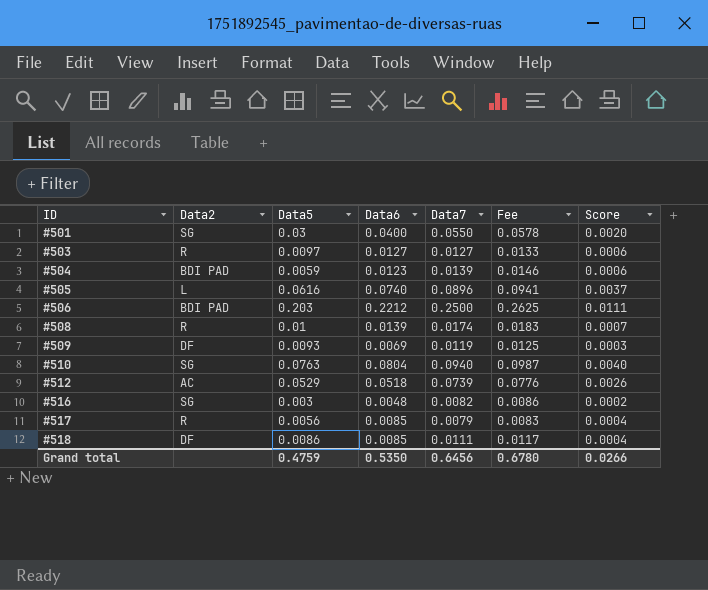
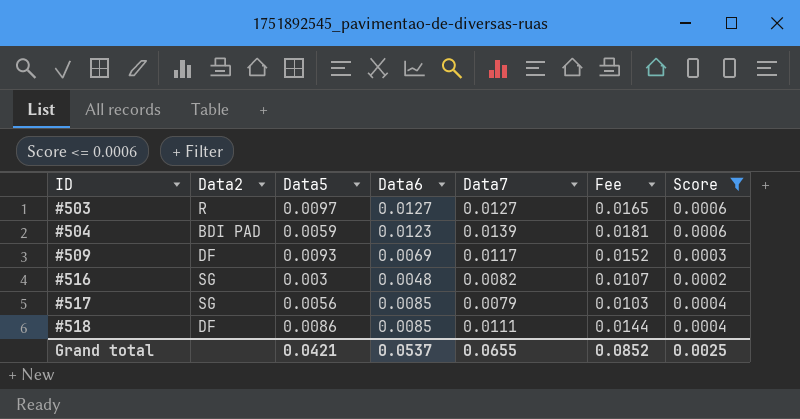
filter: none -> Score <= 0.0006
column Fee | formula: [Data7] * 1.05 -> [Data7] * 1.3
#509 | Data7: 0.0119 -> 0.0117
#517 | Data2: R -> SG
Grand total | Data5: 0.4759 -> 0.0421
Grand total | Data6: 0.5350 -> 0.0537
Grand total | Data7: 0.6456 -> 0.0655
Grand total | Fee: 0.6780 -> 0.0852
Grand total | Score: 0.0266 -> 0.0025

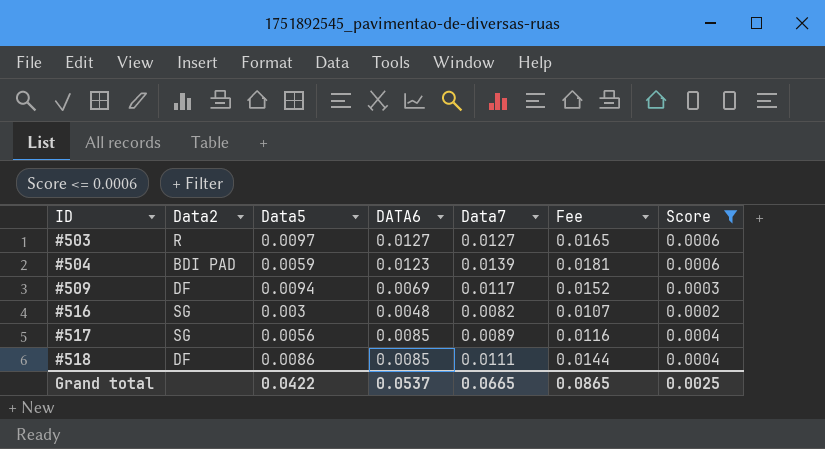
column name: Data6 -> DATA6
#509 | Data5: 0.0093 -> 0.0094
#517 | Data7: 0.0079 -> 0.0089
#517 | Fee: 0.0103 -> 0.0116
Grand total | Data5: 0.0421 -> 0.0422
Grand total | Data7: 0.0655 -> 0.0665
Grand total | Fee: 0.0852 -> 0.0865

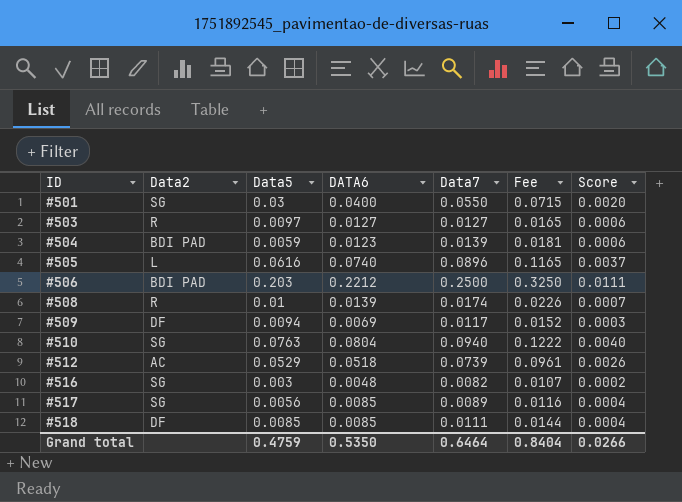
filter: Score <= 0.0006 -> none
#518 | Data5: 0.0086 -> 0.0085
Grand total | Data5: 0.0422 -> 0.4759
Grand total | DATA6: 0.0537 -> 0.5350
Grand total | Data7: 0.0665 -> 0.6464
Grand total | Fee: 0.0865 -> 0.8404
Grand total | Score: 0.0025 -> 0.0266

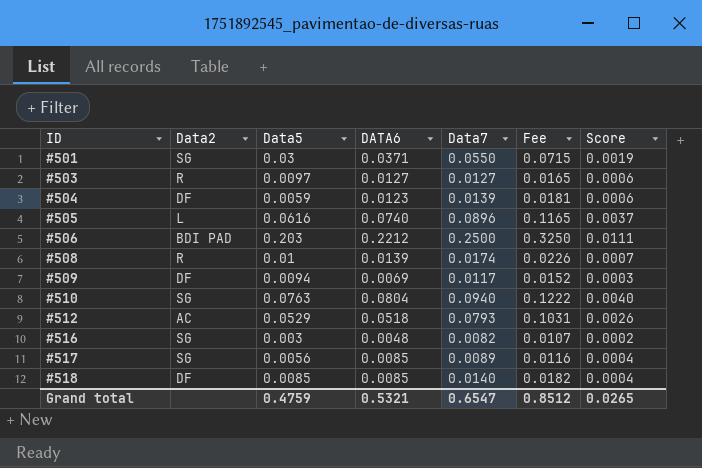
#501 | DATA6: 0.0400 -> 0.0371
#501 | Score: 0.0020 -> 0.0019
#504 | Data2: BDI PAD -> DF
#512 | Data7: 0.0739 -> 0.0793
#512 | Fee: 0.0961 -> 0.1031
#518 | Data7: 0.0111 -> 0.0140
#518 | Fee: 0.0144 -> 0.0182
Grand total | DATA6: 0.5350 -> 0.5321
Grand total | Data7: 0.6464 -> 0.6547
Grand total | Fee: 0.8404 -> 0.8512
Grand total | Score: 0.0266 -> 0.0265

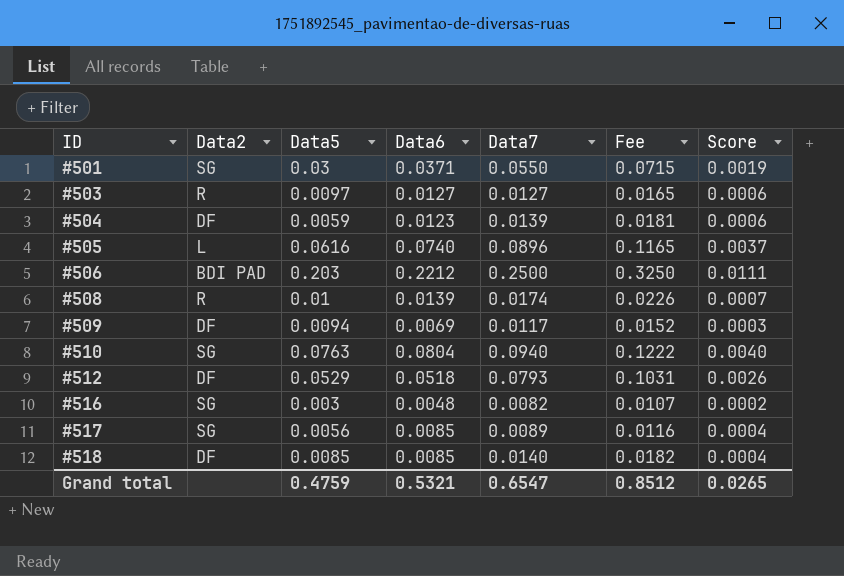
column name: DATA6 -> Data6
#512 | Data2: AC -> DF

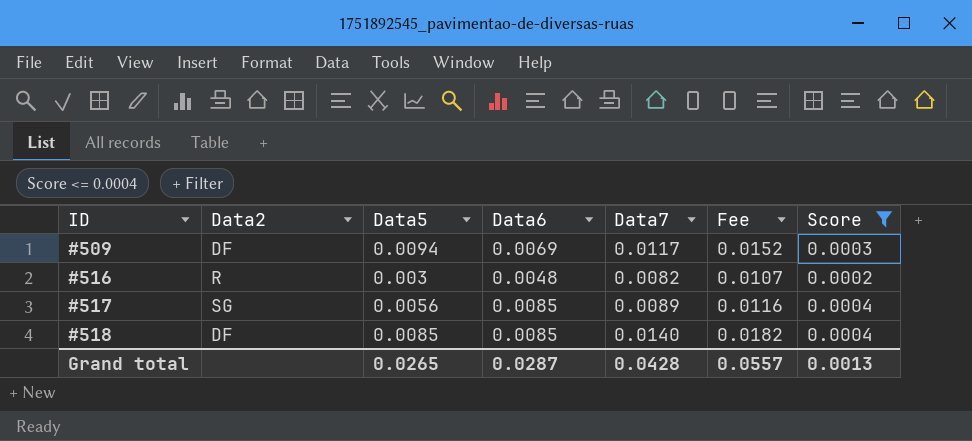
filter: none -> Score <= 0.0004
#516 | Data2: SG -> R
Grand total | Data5: 0.4759 -> 0.0265
Grand total | Data6: 0.5321 -> 0.0287
Grand total | Data7: 0.6547 -> 0.0428
Grand total | Fee: 0.8512 -> 0.0557
Grand total | Score: 0.0265 -> 0.0013

